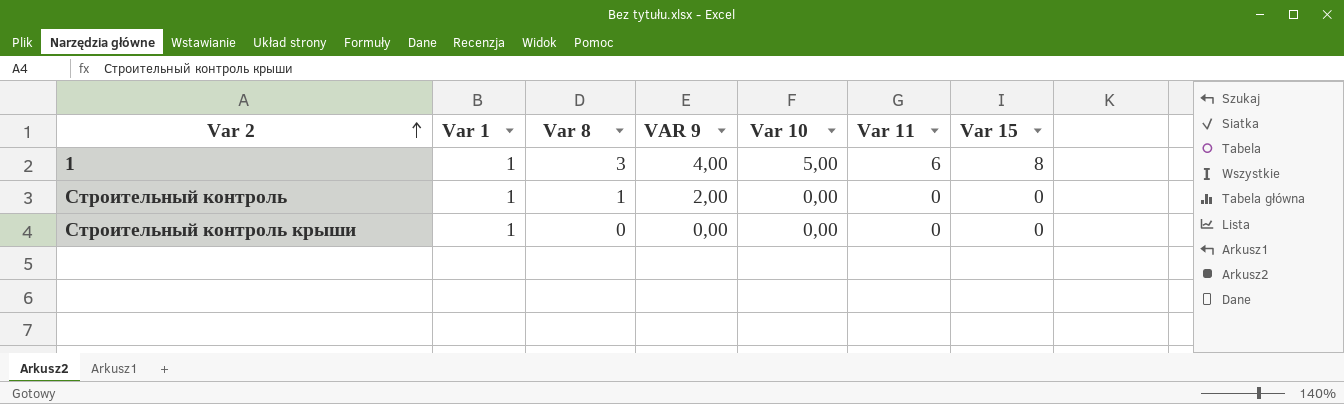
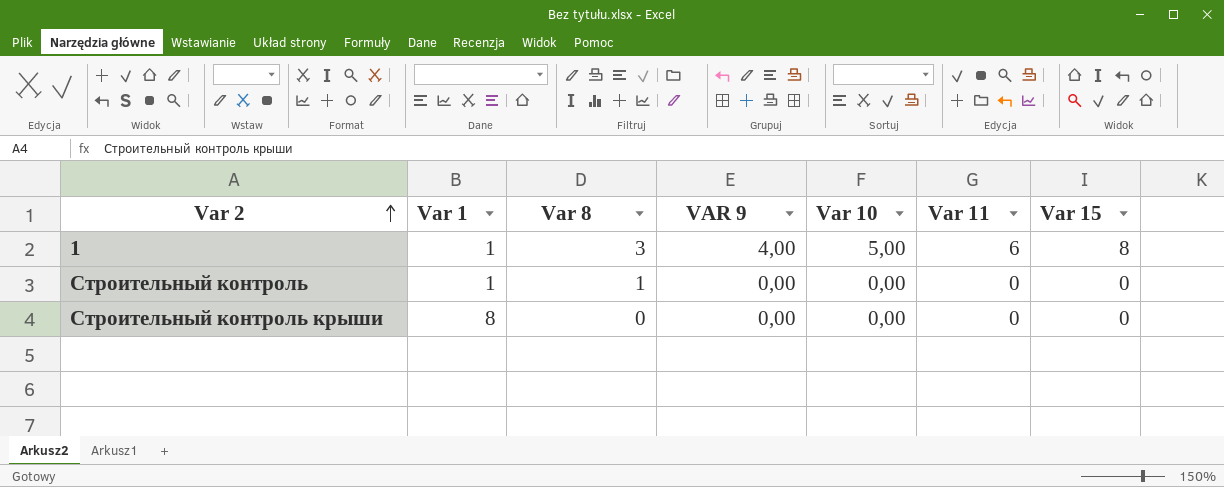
Строительный контроль | VAR 9: 2,00 -> 0,00
Строительный контроль крыши | Var 1: 1 -> 8

